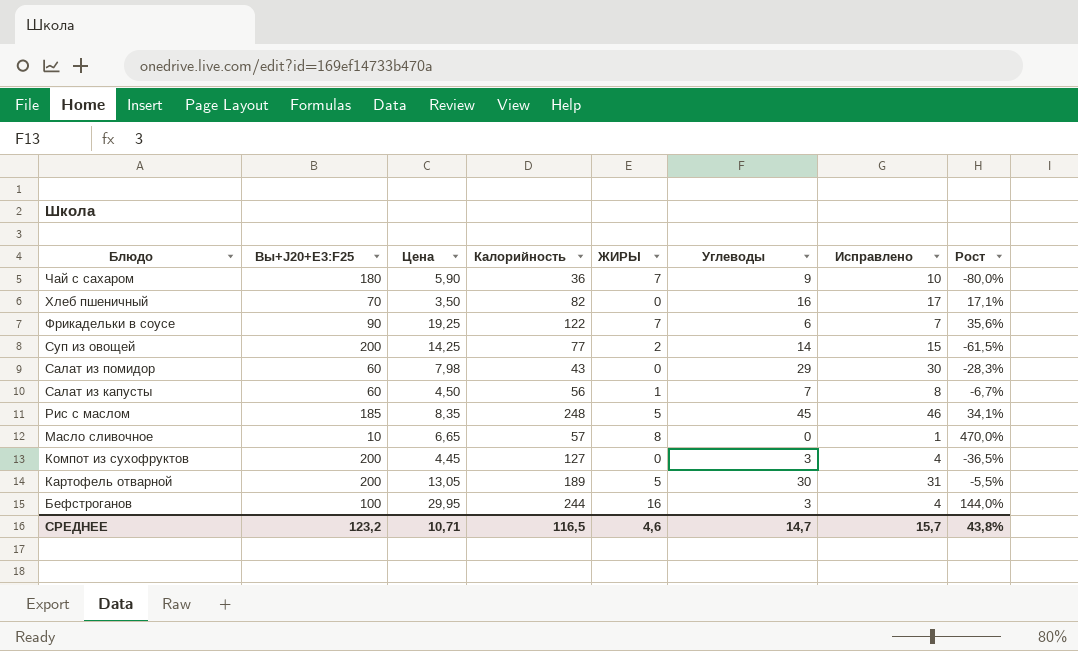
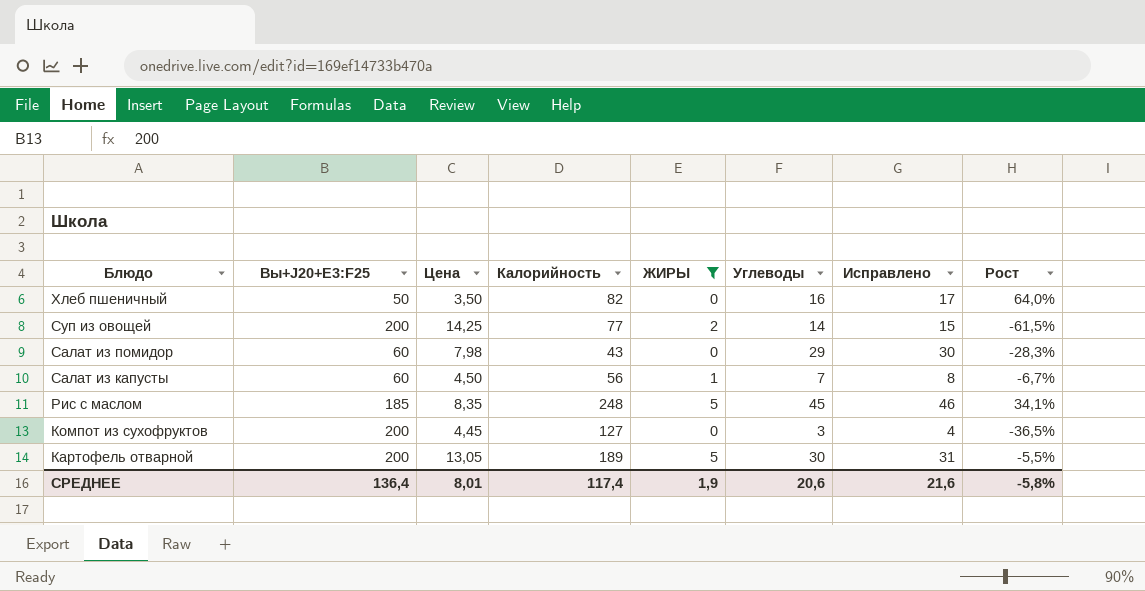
filter: none -> ЖИРЫ <= 5
Хлеб пшеничный | Вы+J20+E3:F25: 70 -> 50
Хлеб пшеничный | Рост: 17,1% -> 64,0%
СРЕДНЕЕ | Вы+J20+E3:F25: 123,2 -> 136,4
СРЕДНЕЕ | Цена: 10,71 -> 8,01
СРЕДНЕЕ | Калорийность: 116,5 -> 117,4
СРЕДНЕЕ | ЖИРЫ: 4,6 -> 1,9
СРЕДНЕЕ | Углеводы: 14,7 -> 20,6
СРЕДНЕЕ | Исправлено: 15,7 -> 21,6
СРЕДНЕЕ | Рост: 43,8% -> -5,8%

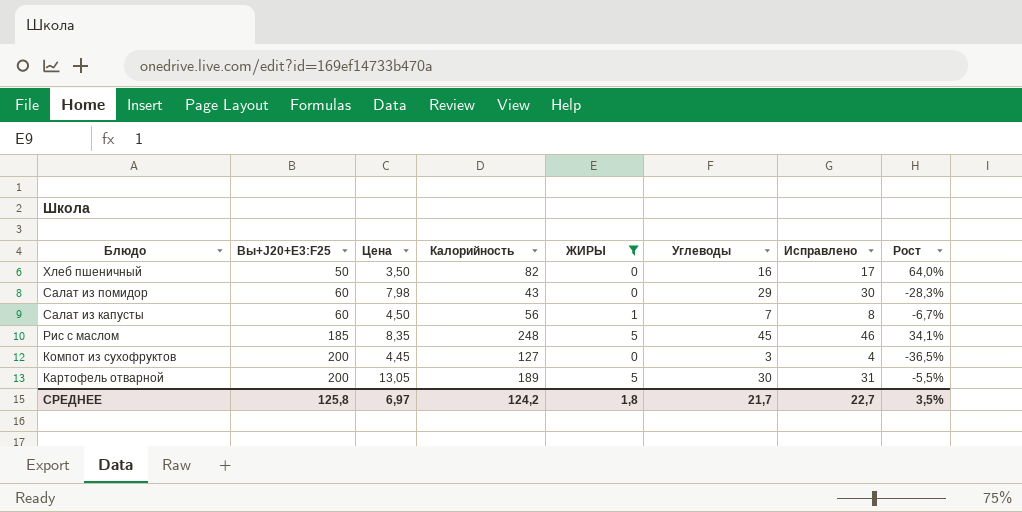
row Суп из овощей: 200 | 14,25 | 77 | 2 | 14 | 15 | -61,5% -> none
СРЕДНЕЕ | Вы+J20+E3:F25: 136,4 -> 125,8
СРЕДНЕЕ | Цена: 8,01 -> 6,97
СРЕДНЕЕ | Калорийность: 117,4 -> 124,2
СРЕДНЕЕ | ЖИРЫ: 1,9 -> 1,8
СРЕДНЕЕ | Углеводы: 20,6 -> 21,7
СРЕДНЕЕ | Исправлено: 21,6 -> 22,7
СРЕДНЕЕ | Рост: -5,8% -> 3,5%

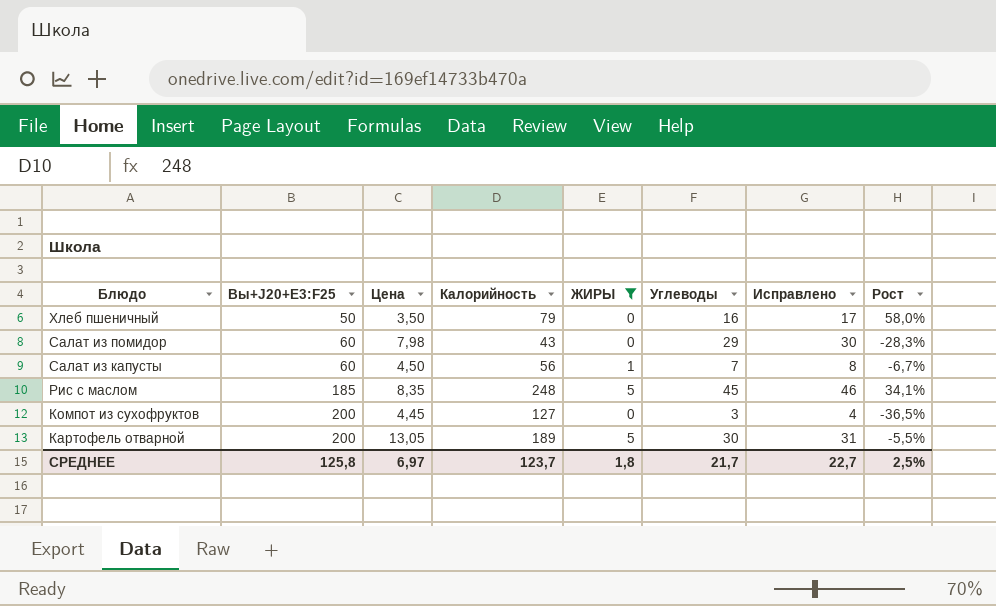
Хлеб пшеничный | Калорийность: 82 -> 79
Хлеб пшеничный | Рост: 64,0% -> 58,0%
СРЕДНЕЕ | Калорийность: 124,2 -> 123,7
СРЕДНЕЕ | Рост: 3,5% -> 2,5%

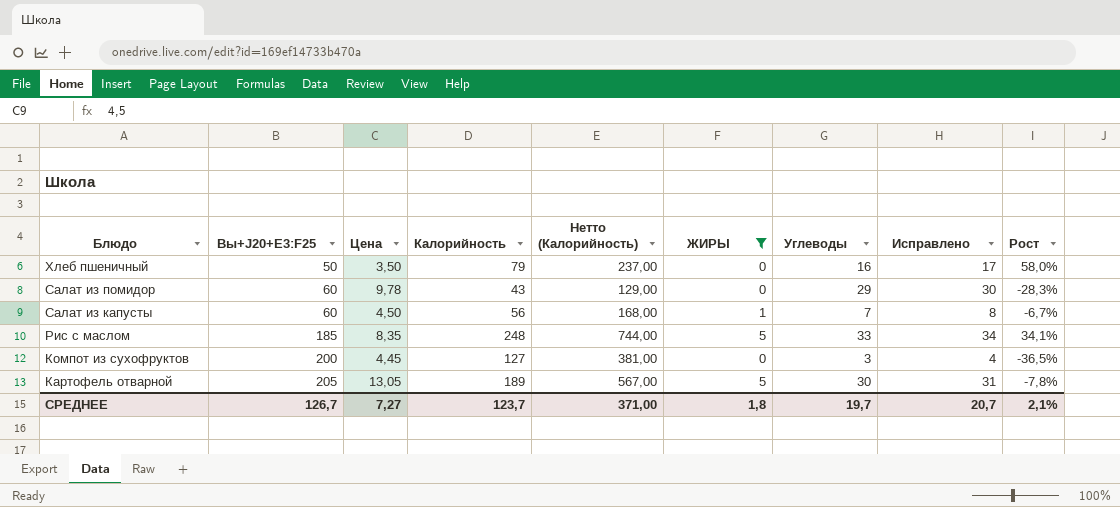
column Нетто (Калорийность) | formula: none -> [Калорийность] * 3
Салат из помидор | Цена: 7,98 -> 9,78
Рис с маслом | Углеводы: 45 -> 33
Рис с маслом | Исправлено: 46 -> 34
Картофель отварной | Вы+J20+E3:F25: 200 -> 205
Картофель отварной | Рост: -5,5% -> -7,8%
СРЕДНЕЕ | Вы+J20+E3:F25: 125,8 -> 126,7
СРЕДНЕЕ | Цена: 6,97 -> 7,27
СРЕДНЕЕ | Углеводы: 21,7 -> 19,7
СРЕДНЕЕ | Исправлено: 22,7 -> 20,7
СРЕДНЕЕ | Рост: 2,5% -> 2,1%

